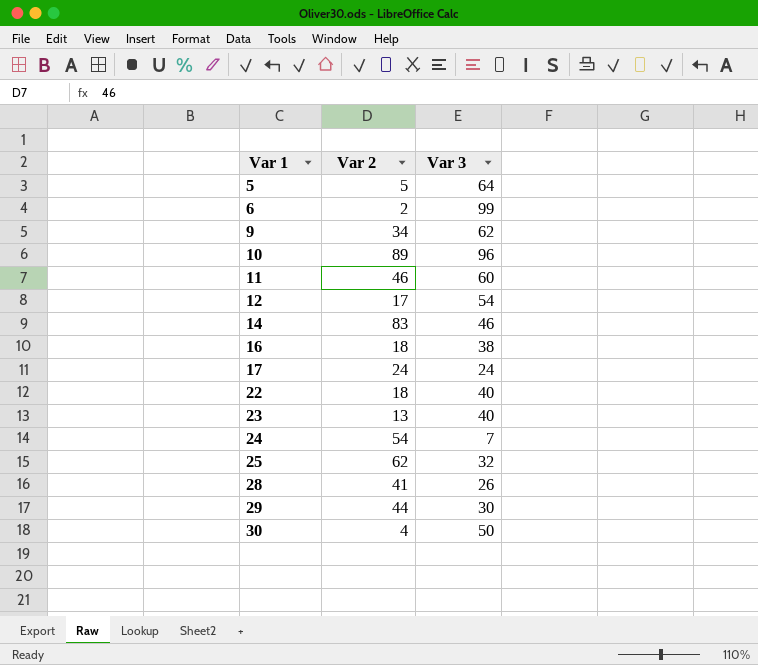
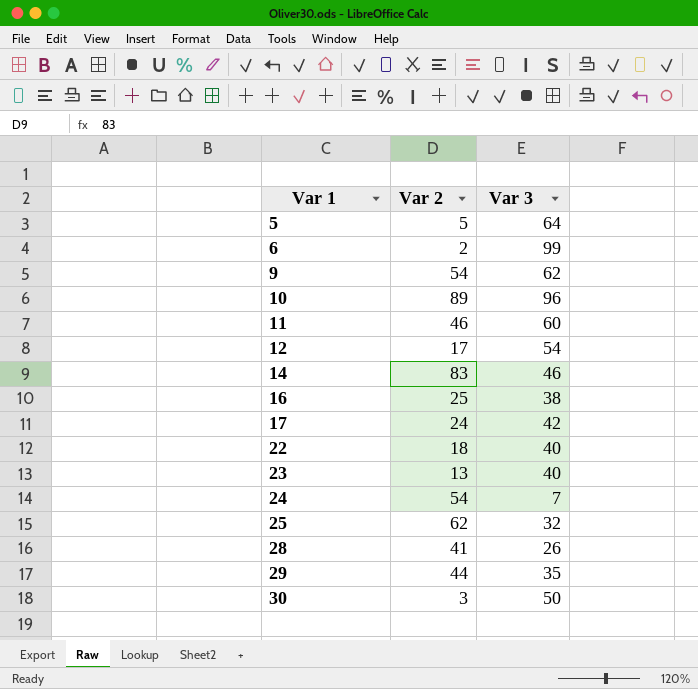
9 | Var 2: 34 -> 54
16 | Var 2: 18 -> 25
17 | Var 3: 24 -> 42
29 | Var 3: 30 -> 35
30 | Var 2: 4 -> 3

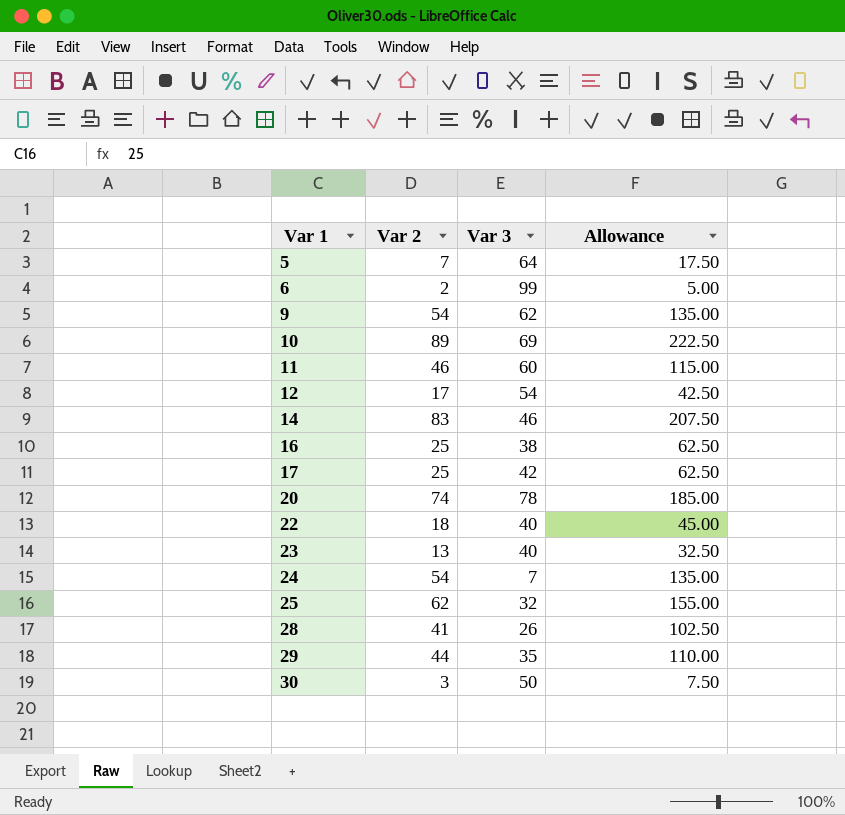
column Allowance | formula: none -> [Var 2] * 2.5
5 | Var 2: 5 -> 7
10 | Var 3: 96 -> 69
17 | Var 2: 24 -> 25
row 20: none -> 74 | 78 | 185.00

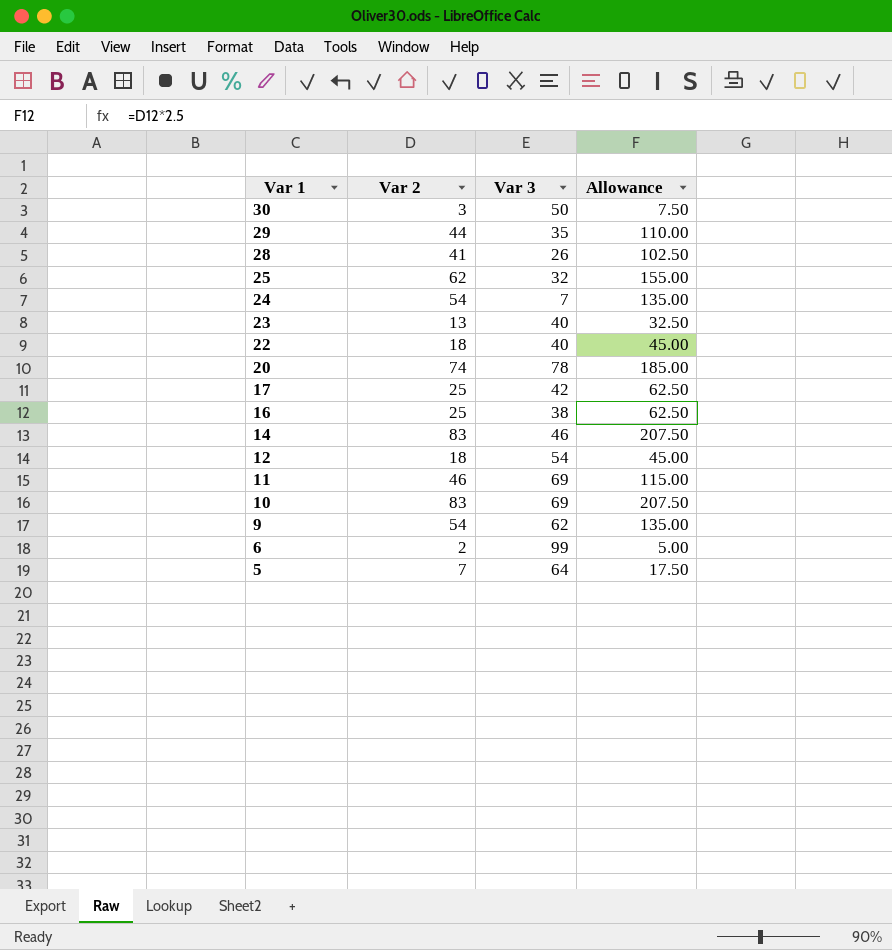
row order: Var 1 ascending -> Var 1 descending
12 | Var 2: 17 -> 18
12 | Allowance: 42.50 -> 45.00
11 | Var 3: 60 -> 69
10 | Var 2: 89 -> 83
10 | Allowance: 222.50 -> 207.50

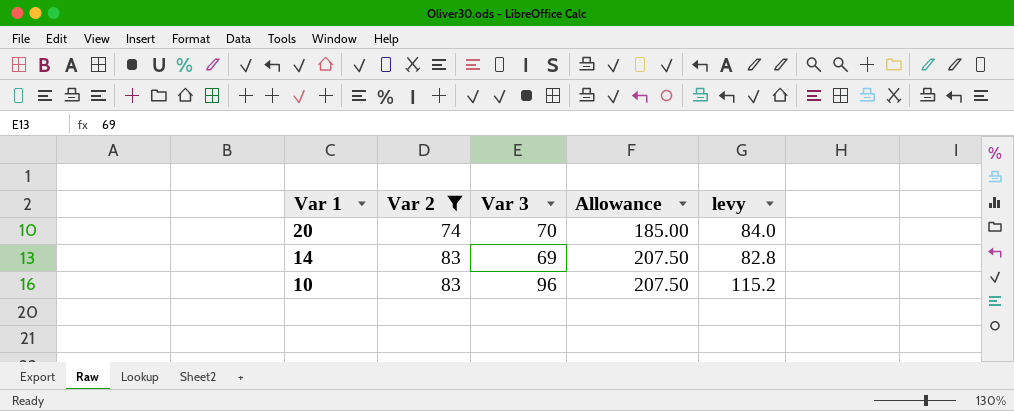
filter: none -> Var 2 >= 74
column levy | formula: none -> [Var 3] * 1.2
20 | Var 3: 78 -> 70
14 | Var 3: 46 -> 69
10 | Var 3: 69 -> 96

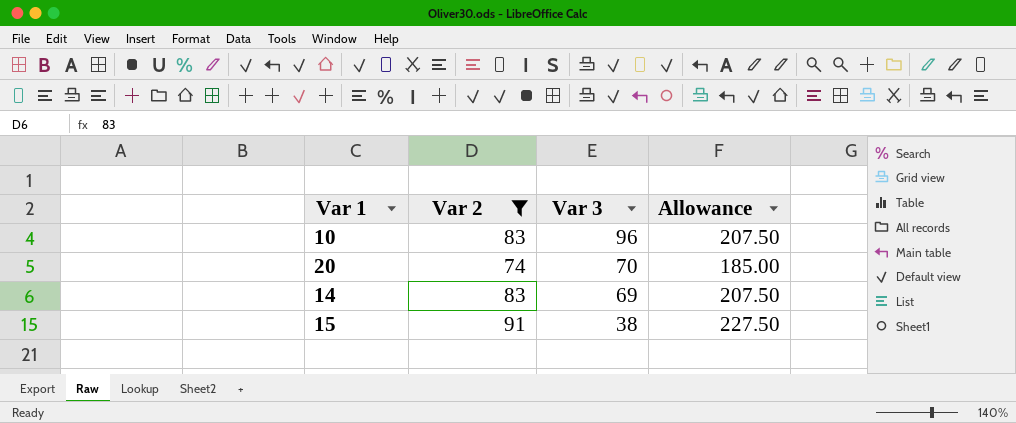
row order: Var 1 descending -> Var 3 descending
column levy | formula: [Var 3] * 1.2 -> none
row 15: none -> 91 | 38 | 227.50

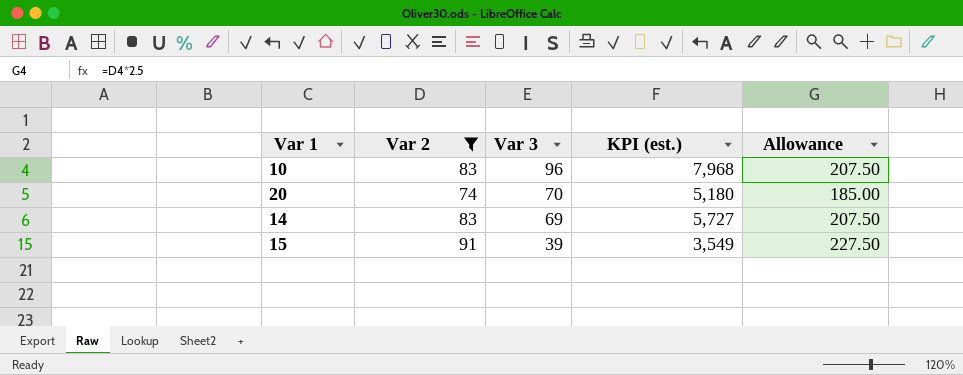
column KPI (est.) | formula: none -> [Var 2] * [Var 3]
15 | Var 3: 38 -> 39

